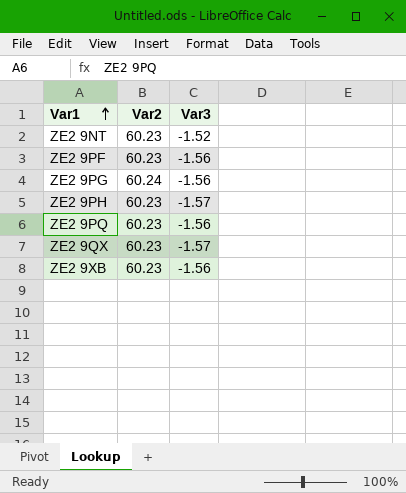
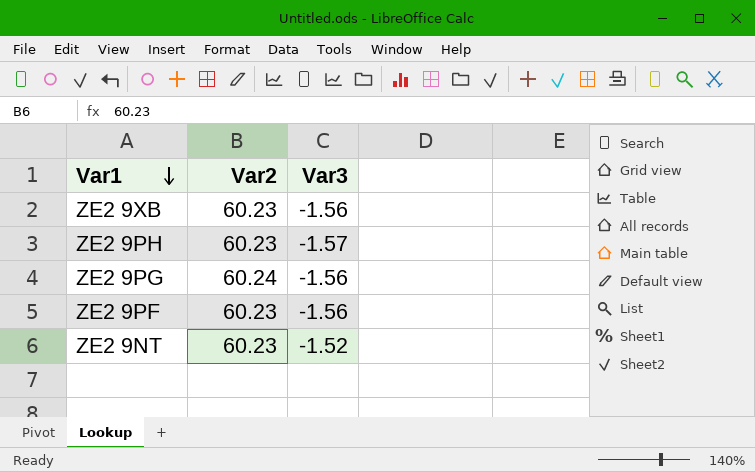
row order: Var1 ascending -> Var1 descending
row ZE2 9PQ: 60.23 | -1.56 -> none
row ZE2 9QX: 60.23 | -1.57 -> none

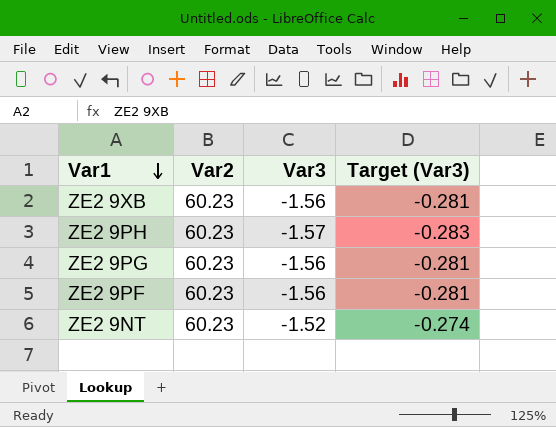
column Target (Var3) | formula: none -> [Var3] * 0.18
ZE2 9PG | Var2: 60.24 -> 60.23

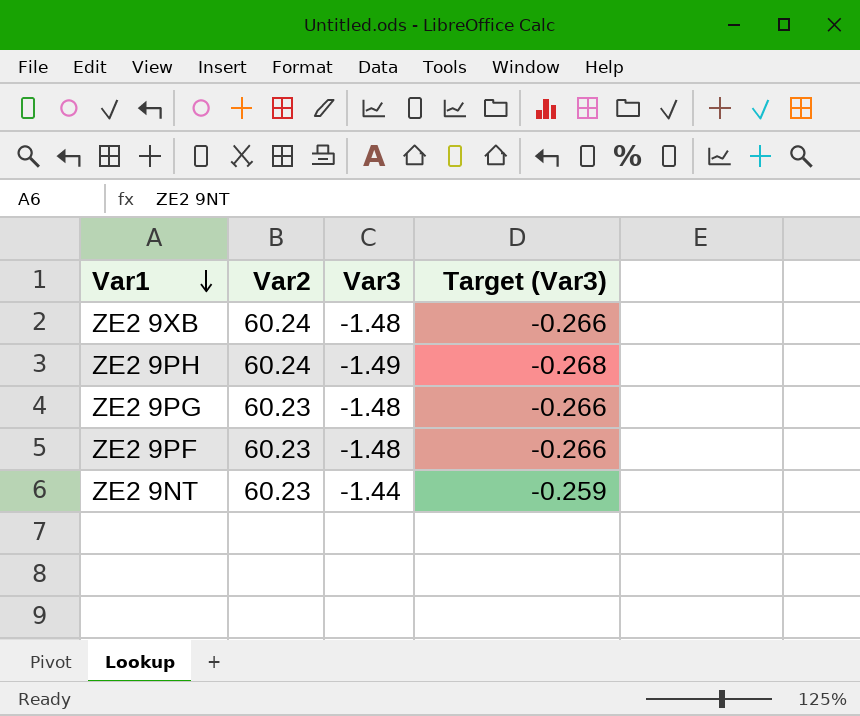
ZE2 9XB | Var2: 60.23 -> 60.24
ZE2 9XB | Var3: -1.56 -> -1.48
ZE2 9XB | Target (Var3): -0.281 -> -0.266
ZE2 9PH | Var2: 60.23 -> 60.24
ZE2 9PH | Var3: -1.57 -> -1.49
ZE2 9PH | Target (Var3): -0.283 -> -0.268
ZE2 9PG | Var3: -1.56 -> -1.48
ZE2 9PG | Target (Var3): -0.281 -> -0.266
ZE2 9PF | Var3: -1.56 -> -1.48
ZE2 9PF | Target (Var3): -0.281 -> -0.266
ZE2 9NT | Var3: -1.52 -> -1.44
ZE2 9NT | Target (Var3): -0.274 -> -0.259

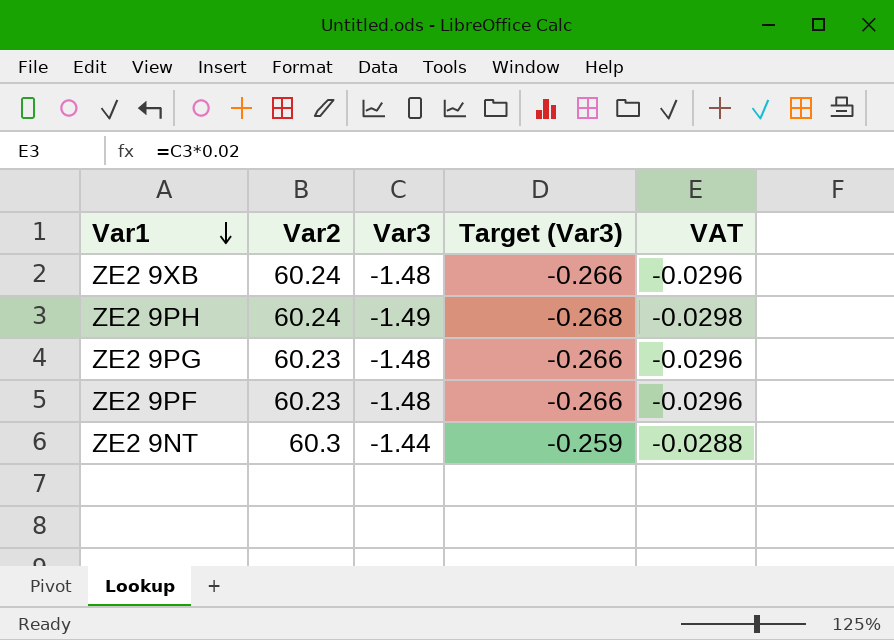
column VAT | formula: none -> [Var3] * 0.02
ZE2 9NT | Var2: 60.23 -> 60.3

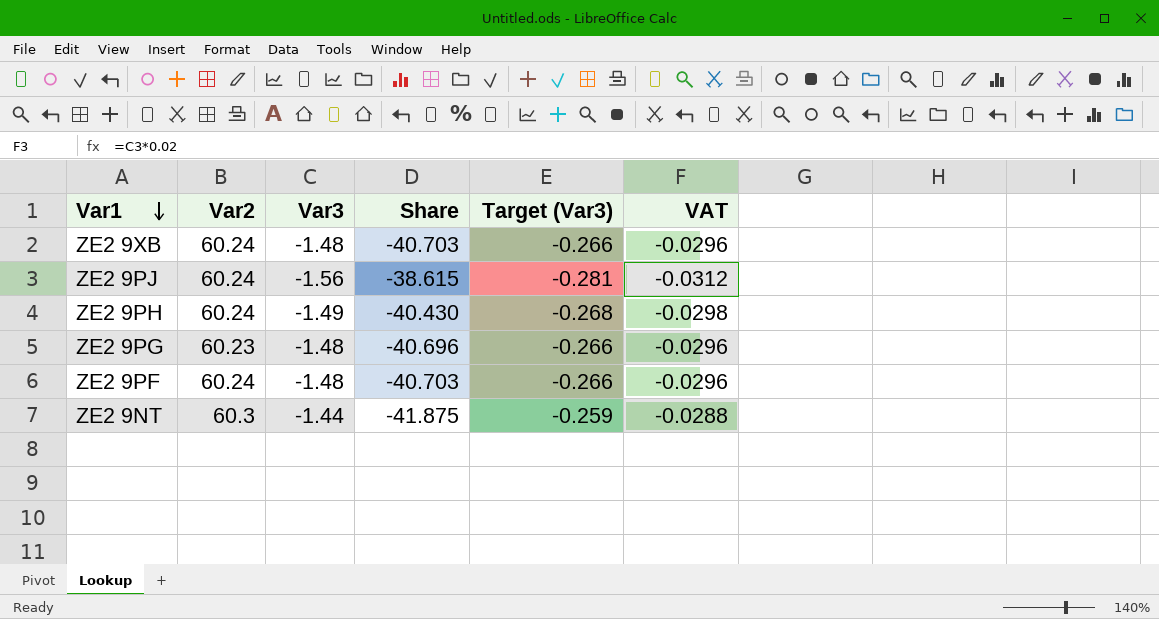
column Share | formula: none -> [Var2] / [Var3]
row ZE2 9PJ: none -> 60.24 | -1.56 | -38.615 | -0.281 | -0.0312
ZE2 9PF | Var2: 60.23 -> 60.24

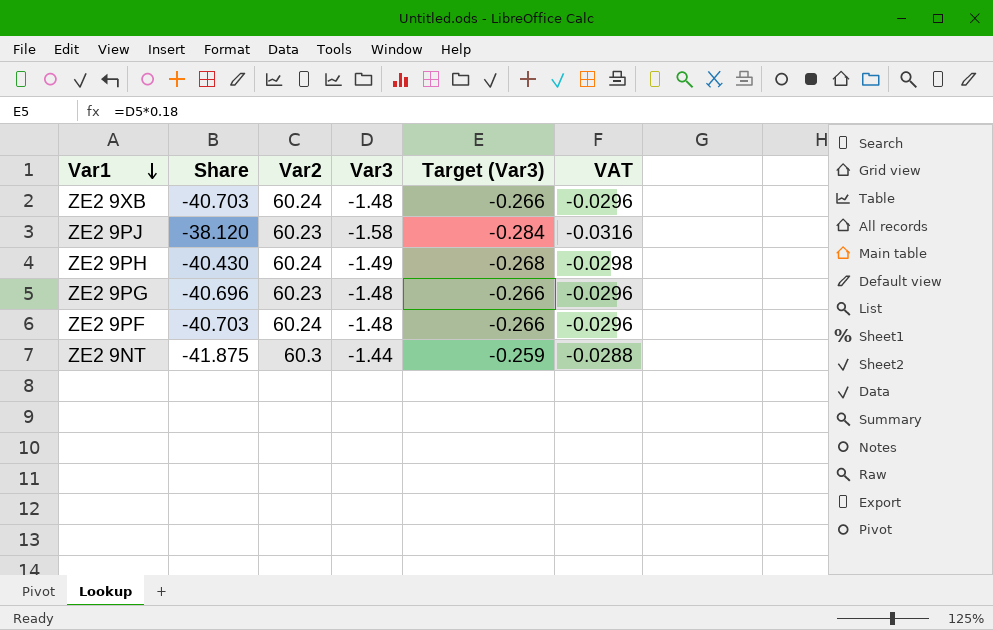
column Share | position: 4 -> 2
ZE2 9PJ | Share: -38.615 -> -38.120
ZE2 9PJ | Var2: 60.24 -> 60.23
ZE2 9PJ | Var3: -1.56 -> -1.58
ZE2 9PJ | Target (Var3): -0.281 -> -0.284
ZE2 9PJ | VAT: -0.0312 -> -0.0316

